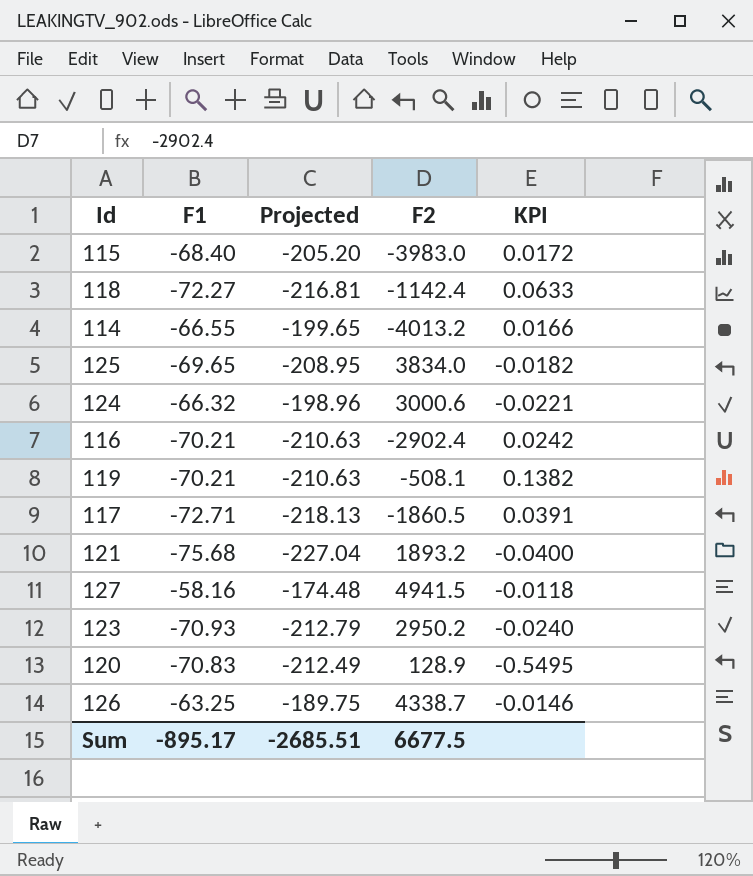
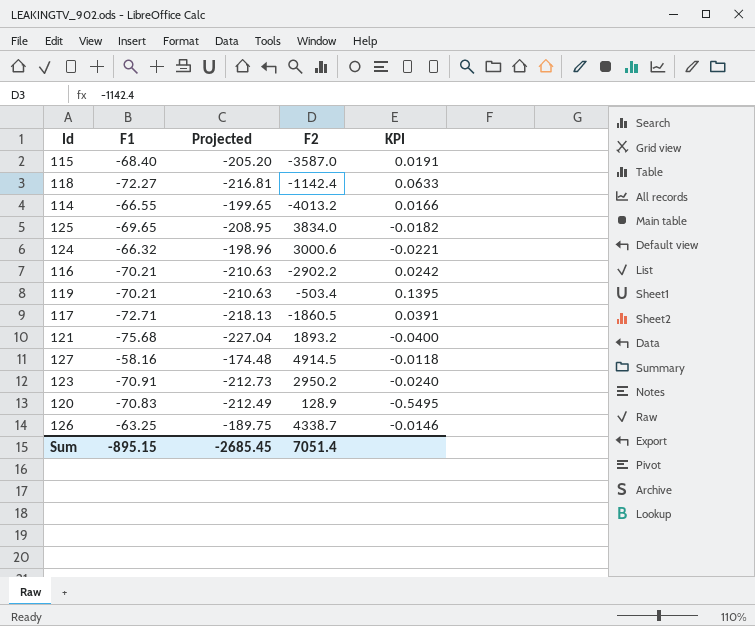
115 | F2: -3983.0 -> -3587.0
115 | KPI: 0.0172 -> 0.0191
116 | F2: -2902.4 -> -2902.2
119 | F2: -508.1 -> -503.4
119 | KPI: 0.1382 -> 0.1395
127 | F2: 4941.5 -> 4914.5
123 | F1: -70.93 -> -70.91
123 | Projected: -212.79 -> -212.73
Sum | F1: -895.17 -> -895.15
Sum | Projected: -2685.51 -> -2685.45
Sum | F2: 6677.5 -> 7051.4

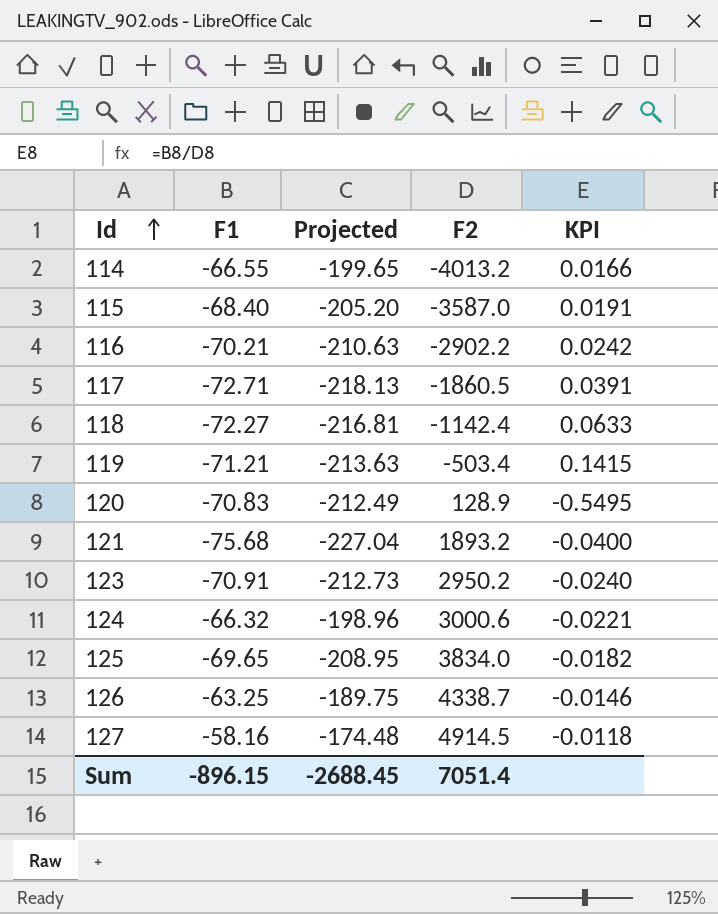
row order: none -> Id ascending
119 | F1: -70.21 -> -71.21
119 | Projected: -210.63 -> -213.63
119 | KPI: 0.1395 -> 0.1415
Sum | F1: -895.15 -> -896.15
Sum | Projected: -2685.45 -> -2688.45

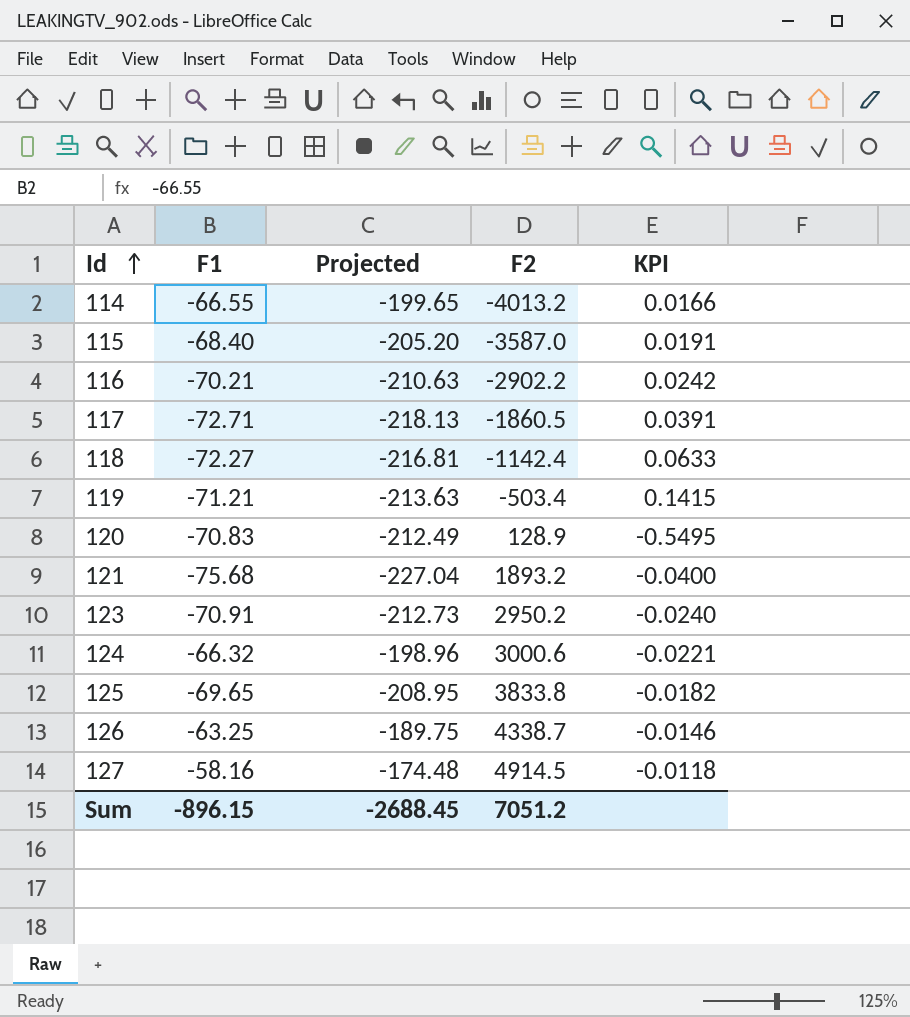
125 | F2: 3834.0 -> 3833.8
Sum | F2: 7051.4 -> 7051.2

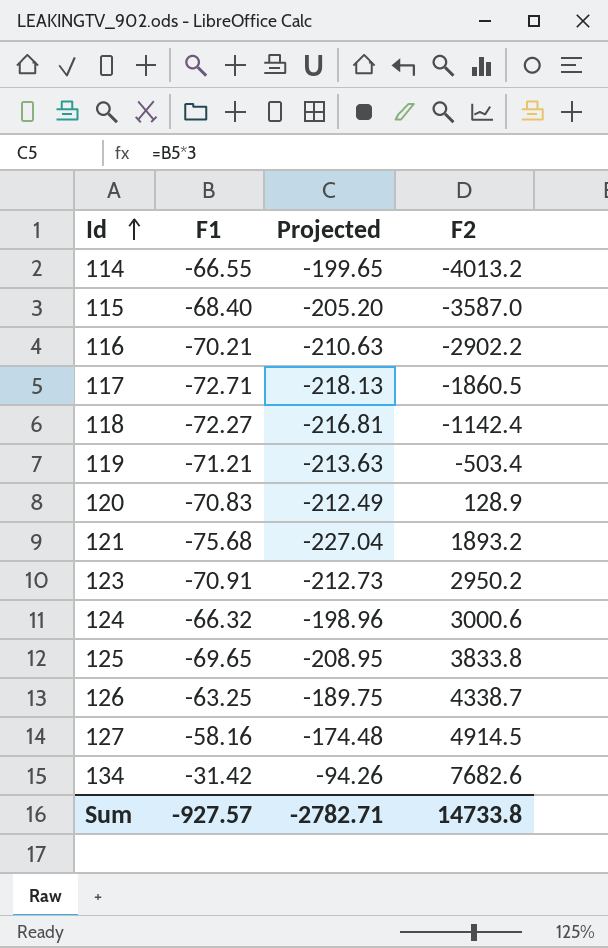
column KPI | formula: [F1] / [F2] -> none
row 134: none -> -31.42 | -94.26 | 7682.6
Sum | F1: -896.15 -> -927.57
Sum | Projected: -2688.45 -> -2782.71
Sum | F2: 7051.2 -> 14733.8

